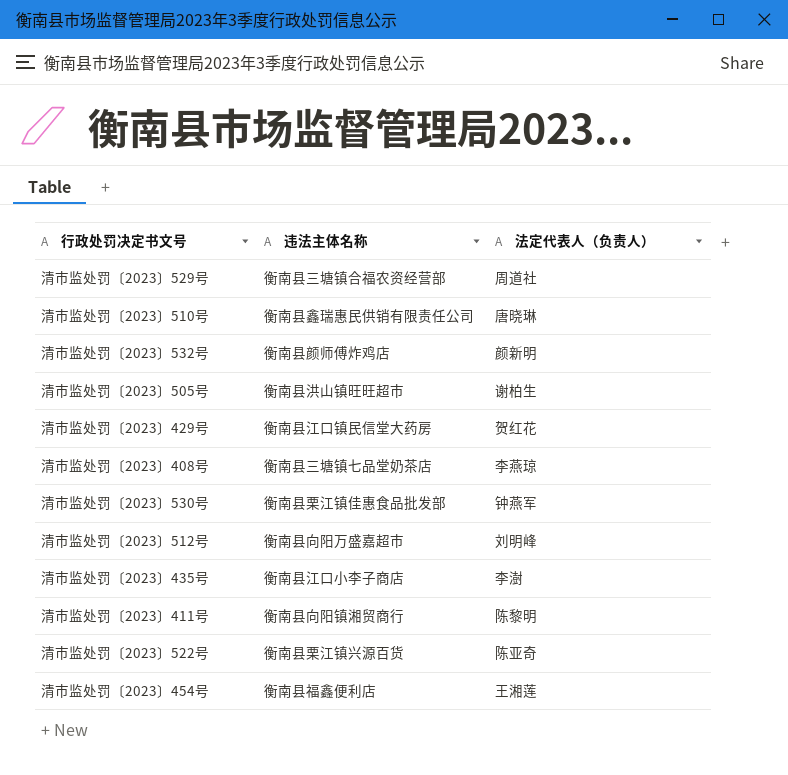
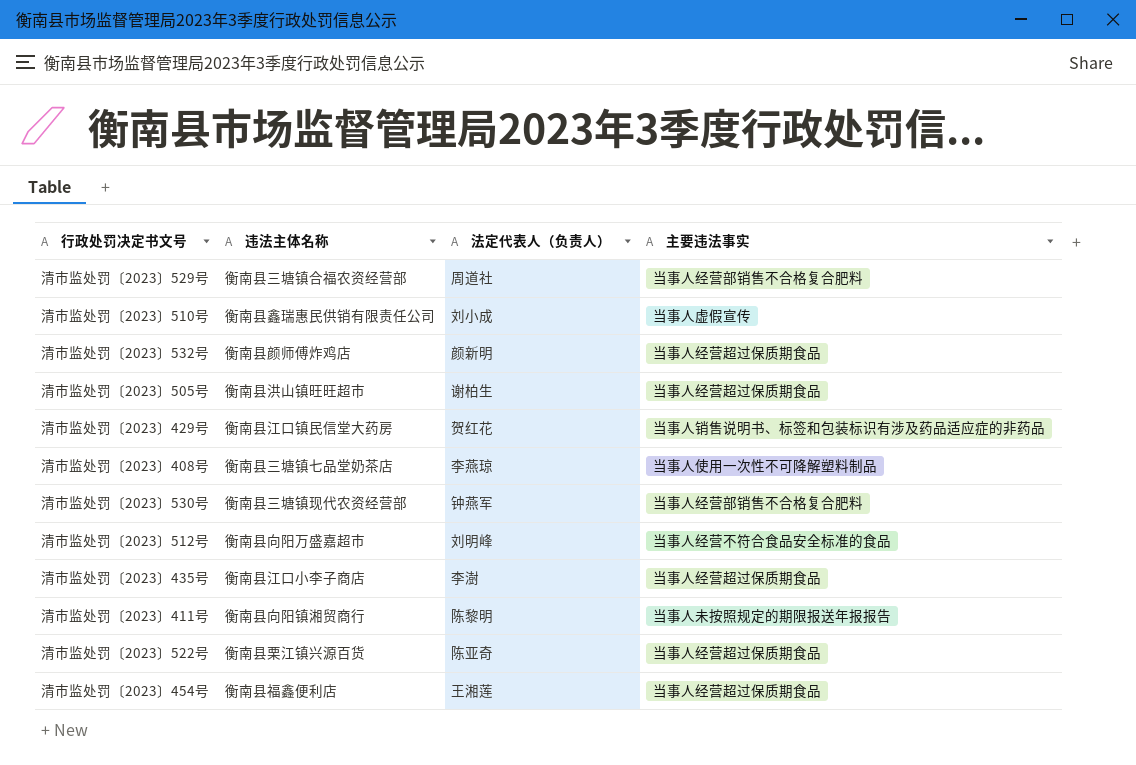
column 主要违法事实 | position: none -> 4
清市监处罚〔2023〕510号 | 法定代表人（负责人）: 唐晓琳 -> 刘小成
清市监处罚〔2023〕530号 | 违法主体名称: 衡南县栗江镇佳惠食品批发部 -> 衡南县三塘镇现代农资经营部

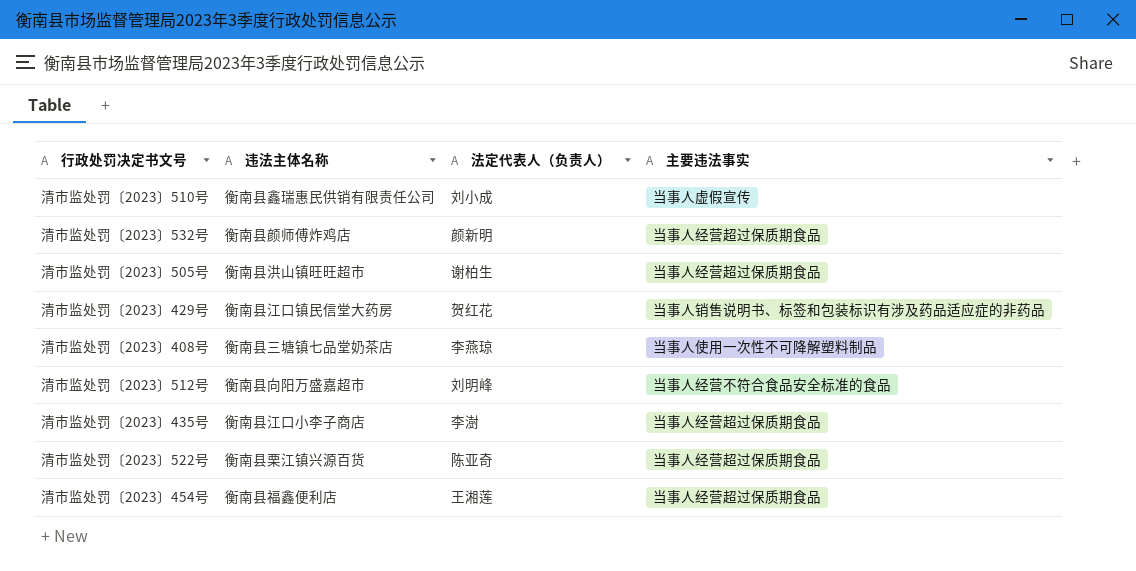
row 清市监处罚〔2023〕529号: 衡南县三塘镇合福农资经营部 | 周道社 | 当事人经营部销售不合格复合肥料 -> none
row 清市监处罚〔2023〕530号: 衡南县三塘镇现代农资经营部 | 钟燕军 | 当事人经营部销售不合格复合肥料 -> none
row 清市监处罚〔2023〕411号: 衡南县向阳镇湘贸商行 | 陈黎明 | 当事人未按照规定的期限报送年报报告 -> none

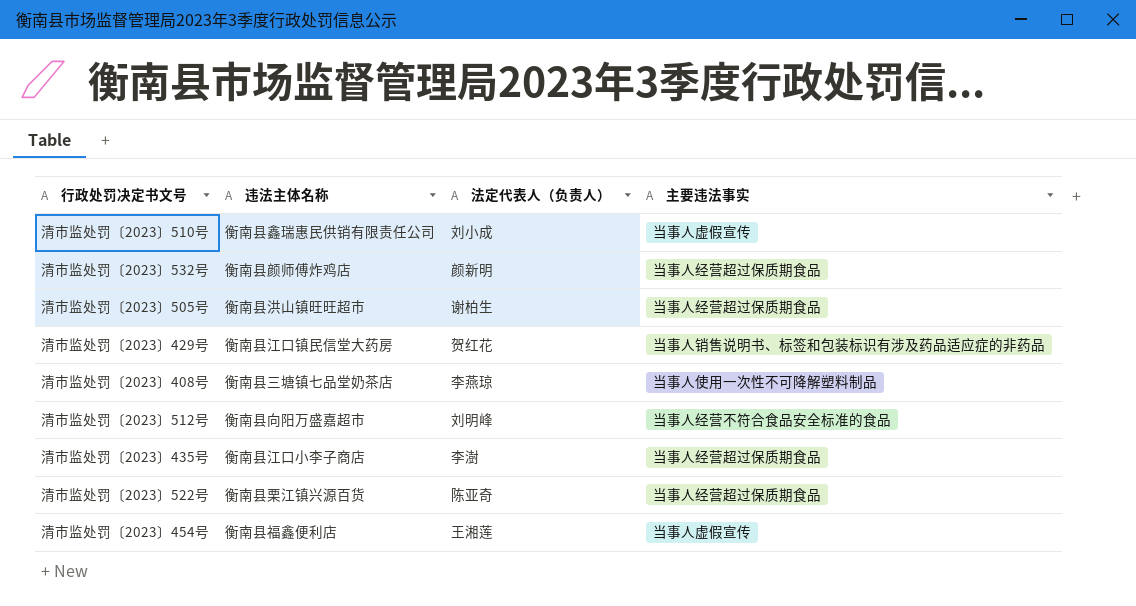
清市监处罚〔2023〕454号 | 主要违法事实: 当事人经营超过保质期食品 -> 当事人虚假宣传

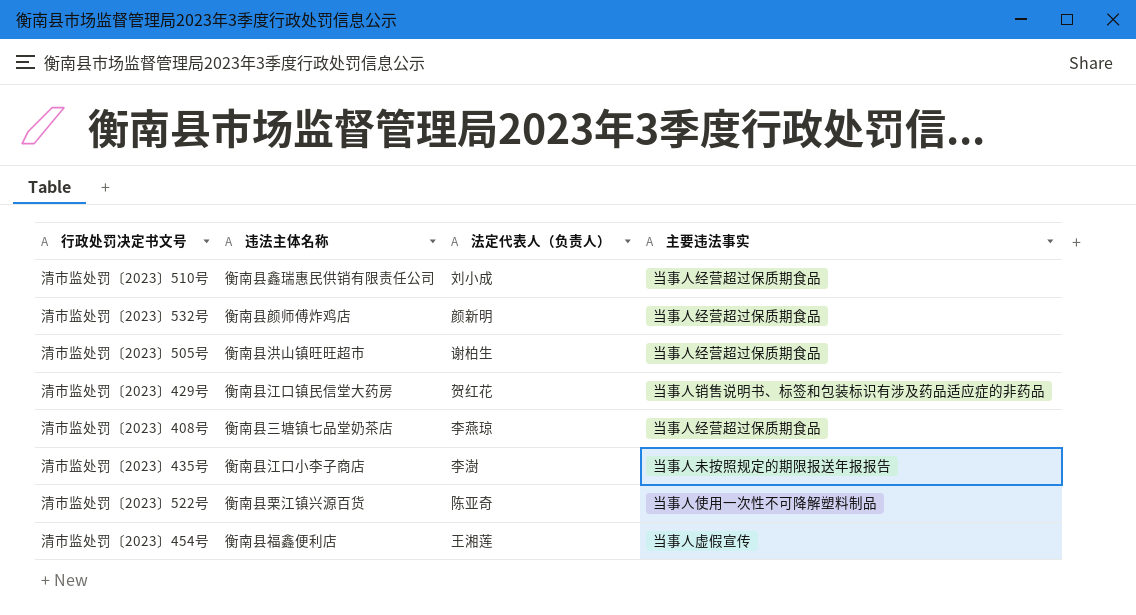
row 清市监处罚〔2023〕512号: 衡南县向阳万盛嘉超市 | 刘明峰 | 当事人经营不符合食品安全标准的食品 -> none
清市监处罚〔2023〕510号 | 主要违法事实: 当事人虚假宣传 -> 当事人经营超过保质期食品
清市监处罚〔2023〕408号 | 主要违法事实: 当事人使用一次性不可降解塑料制品 -> 当事人经营超过保质期食品
清市监处罚〔2023〕435号 | 主要违法事实: 当事人经营超过保质期食品 -> 当事人未按照规定的期限报送年报报告
清市监处罚〔2023〕522号 | 主要违法事实: 当事人经营超过保质期食品 -> 当事人使用一次性不可降解塑料制品

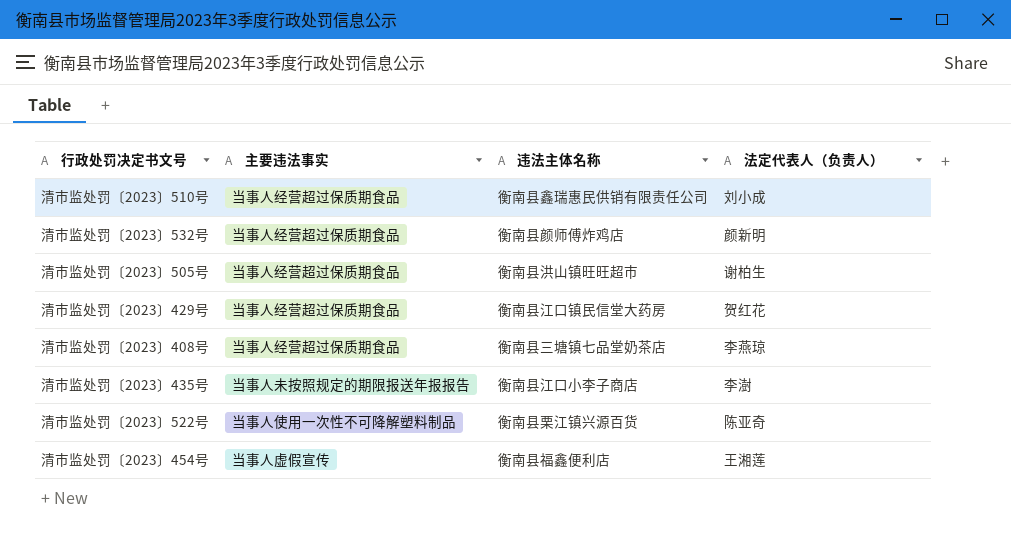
column 主要违法事实 | position: 4 -> 2
清市监处罚〔2023〕429号 | 主要违法事实: 当事人销售说明书、标签和包装标识有涉及药品适应症的非药品 -> 当事人经营超过保质期食品

